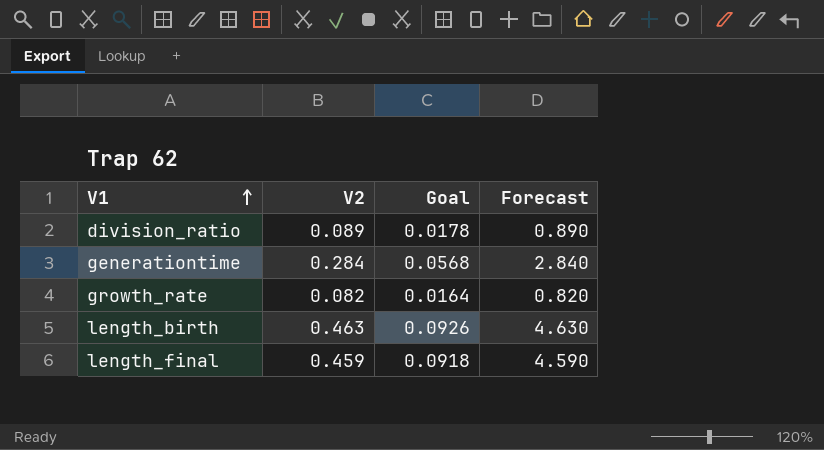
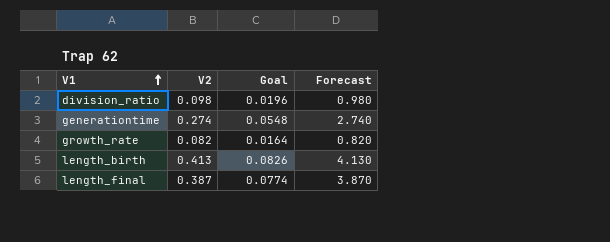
division_ratio | V2: 0.089 -> 0.098
division_ratio | Goal: 0.0178 -> 0.0196
division_ratio | Forecast: 0.890 -> 0.980
generationtime | V2: 0.284 -> 0.274
generationtime | Goal: 0.0568 -> 0.0548
generationtime | Forecast: 2.840 -> 2.740
length_birth | V2: 0.463 -> 0.413
length_birth | Goal: 0.0926 -> 0.0826
length_birth | Forecast: 4.630 -> 4.130
length_final | V2: 0.459 -> 0.387
length_final | Goal: 0.0918 -> 0.0774
length_final | Forecast: 4.590 -> 3.870

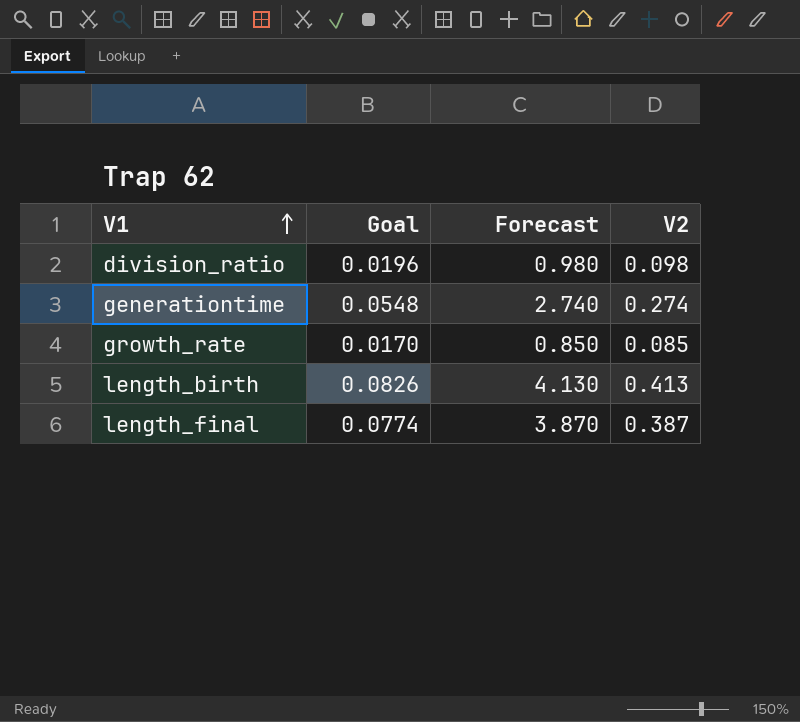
column V2 | position: 2 -> 4
growth_rate | Goal: 0.0164 -> 0.0170
growth_rate | Forecast: 0.820 -> 0.850
growth_rate | V2: 0.082 -> 0.085

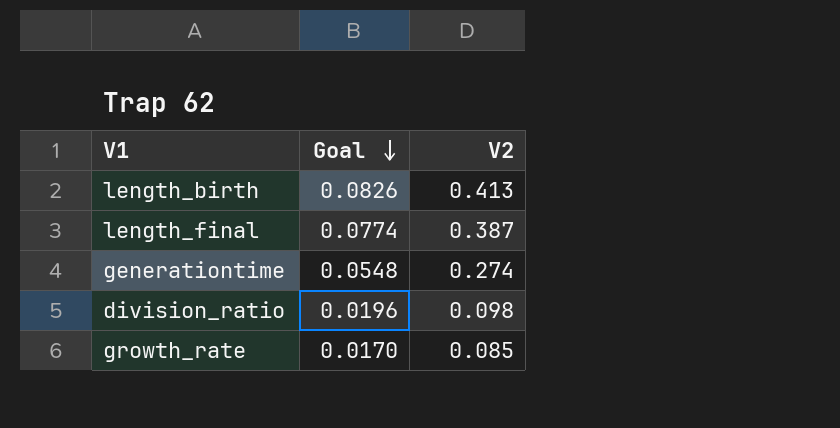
row order: V1 ascending -> Goal descending
column Forecast | formula: [V2] * 10 -> none

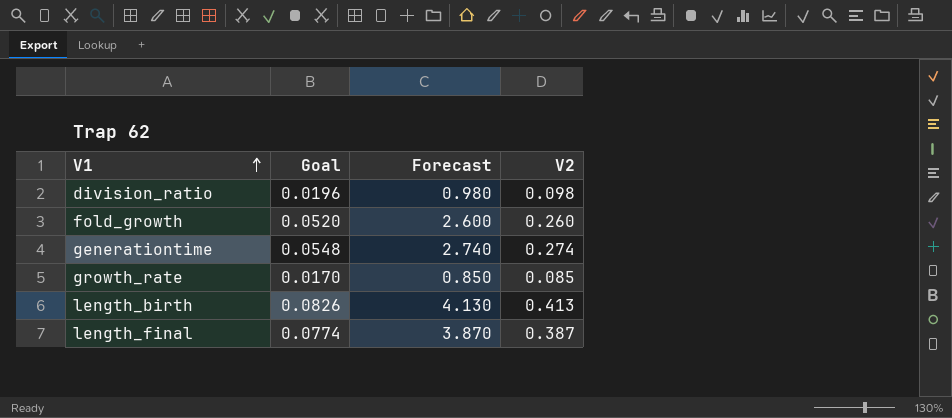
row order: Goal descending -> V1 ascending
column Forecast | formula: none -> [V2] * 10
row fold_growth: none -> 0.0520 | 2.600 | 0.260

